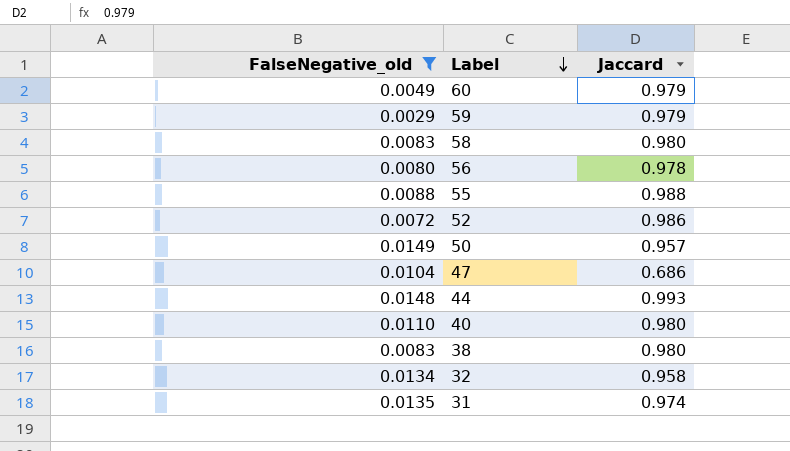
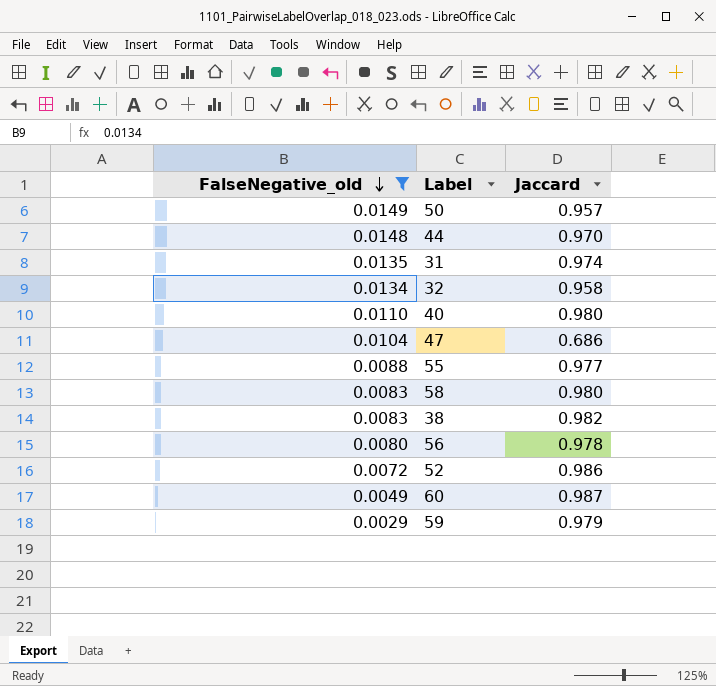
row order: Label descending -> FalseNegative_old descending
44 | Jaccard: 0.993 -> 0.970
55 | Jaccard: 0.988 -> 0.977
38 | Jaccard: 0.980 -> 0.982
60 | Jaccard: 0.979 -> 0.987

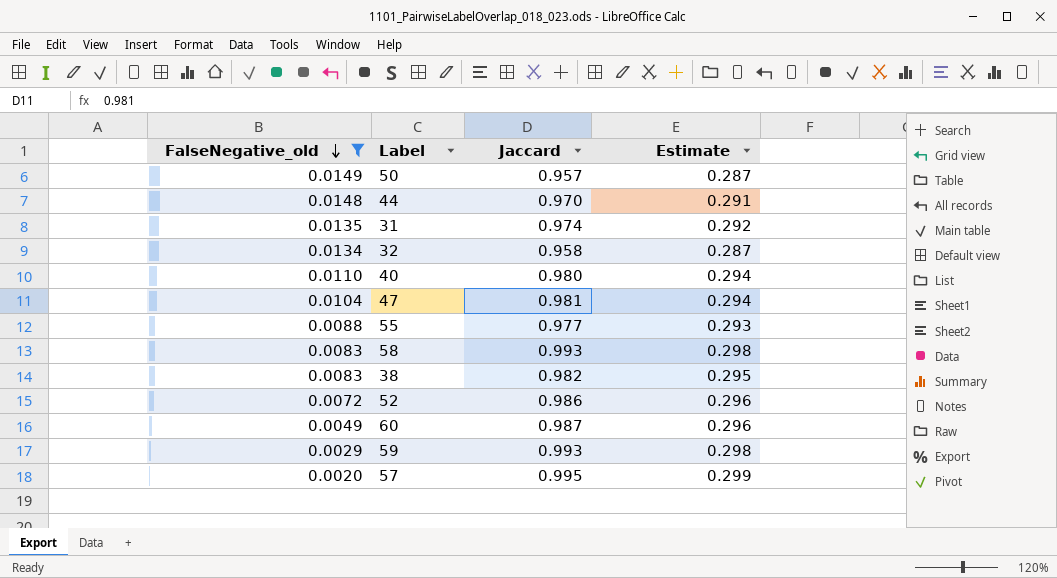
column Estimate | formula: none -> [Jaccard] * 0.3
row 56: 0.0080 | 0.978 -> none
47 | Jaccard: 0.686 -> 0.981
58 | Jaccard: 0.980 -> 0.993
59 | Jaccard: 0.979 -> 0.993
row 57: none -> 0.0020 | 0.995 | 0.299

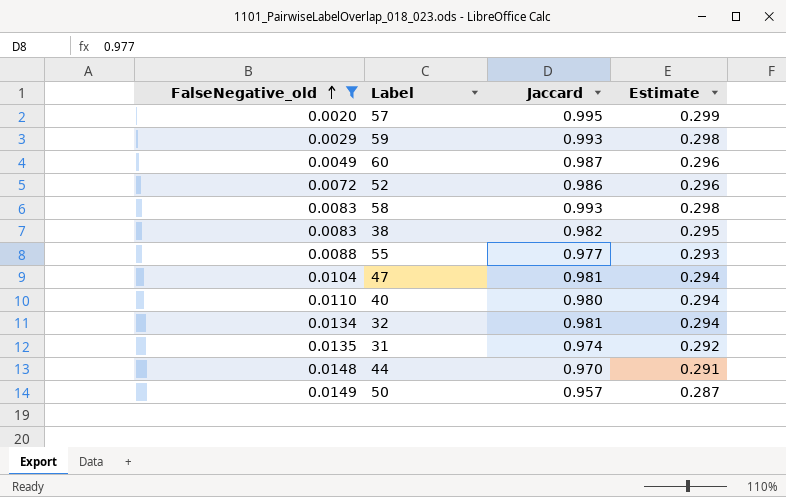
row order: FalseNegative_old descending -> FalseNegative_old ascending
32 | Jaccard: 0.958 -> 0.981
32 | Estimate: 0.287 -> 0.294

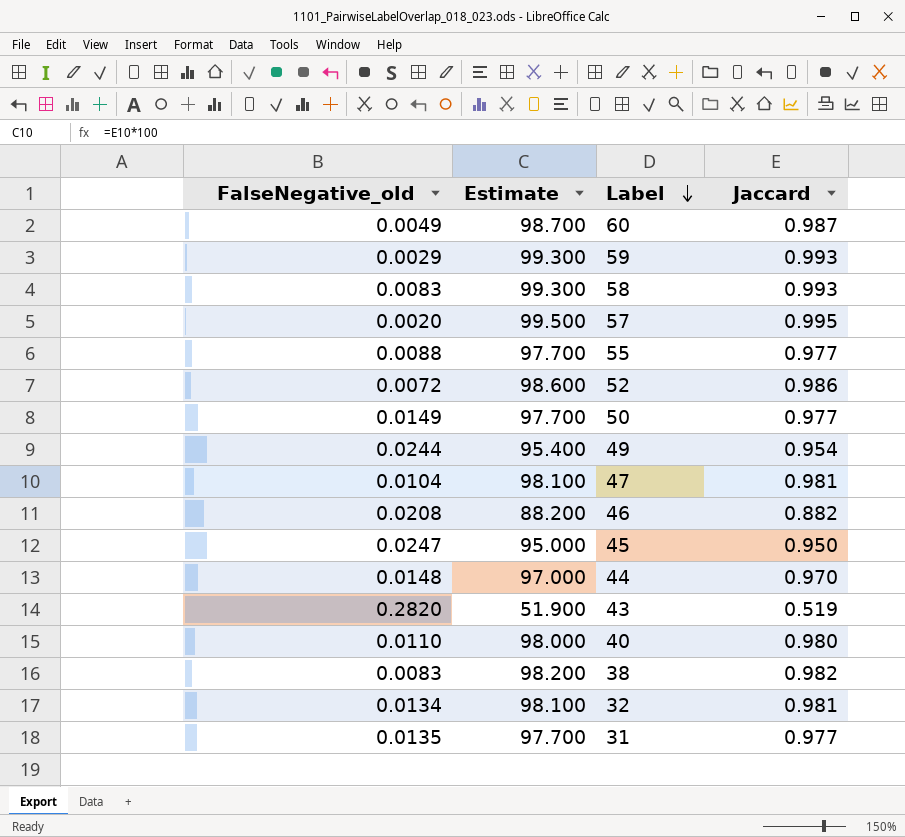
filter: FalseNegative_old <= 0.0149 -> none
row order: FalseNegative_old ascending -> Label descending
column Estimate | formula: [Jaccard] * 0.3 -> [Jaccard] * 100
column Estimate | position: 4 -> 2
50 | Jaccard: 0.957 -> 0.977
31 | Jaccard: 0.974 -> 0.977

